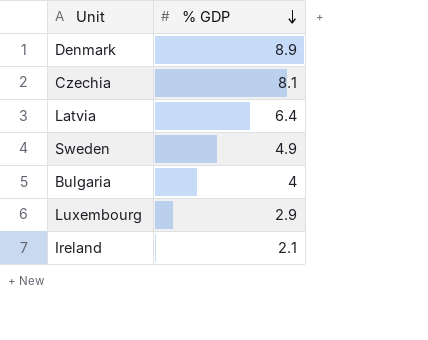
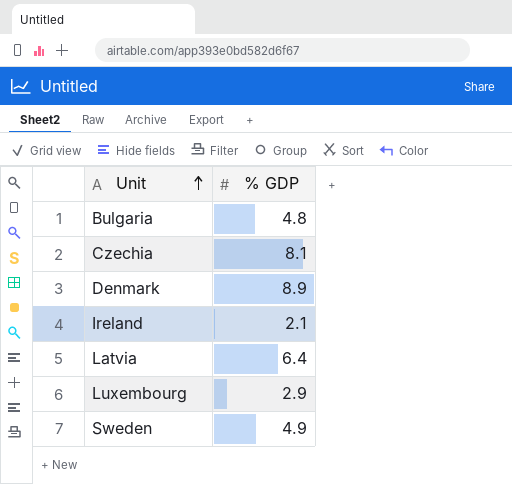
row order: % GDP descending -> Unit ascending
Bulgaria | % GDP: 4 -> 4.8

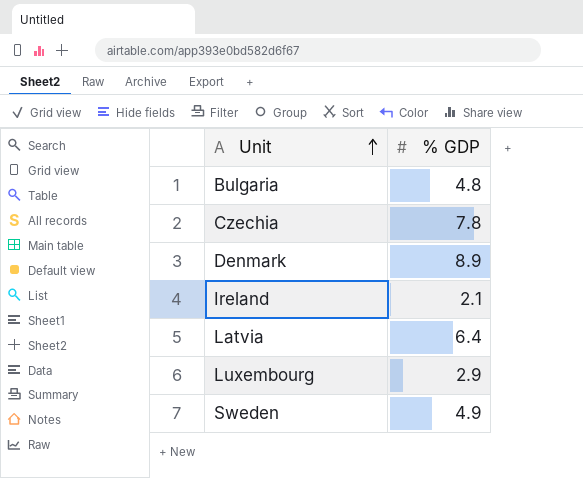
Czechia | % GDP: 8.1 -> 7.8

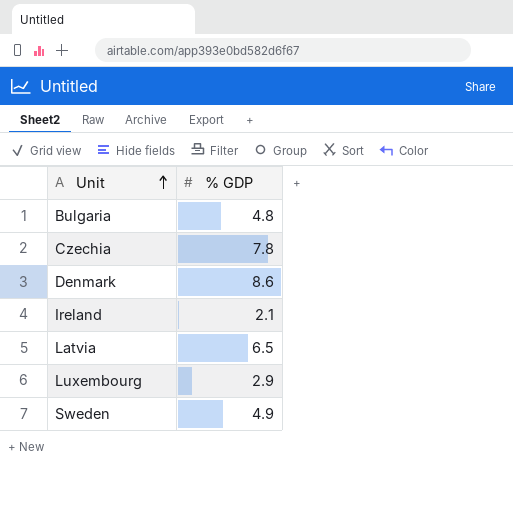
Denmark | % GDP: 8.9 -> 8.6
Latvia | % GDP: 6.4 -> 6.5

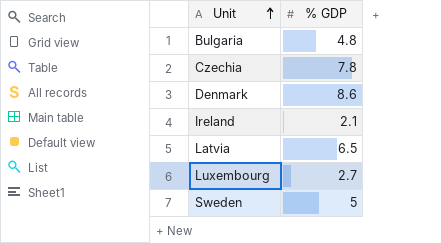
Luxembourg | % GDP: 2.9 -> 2.7
Sweden | % GDP: 4.9 -> 5

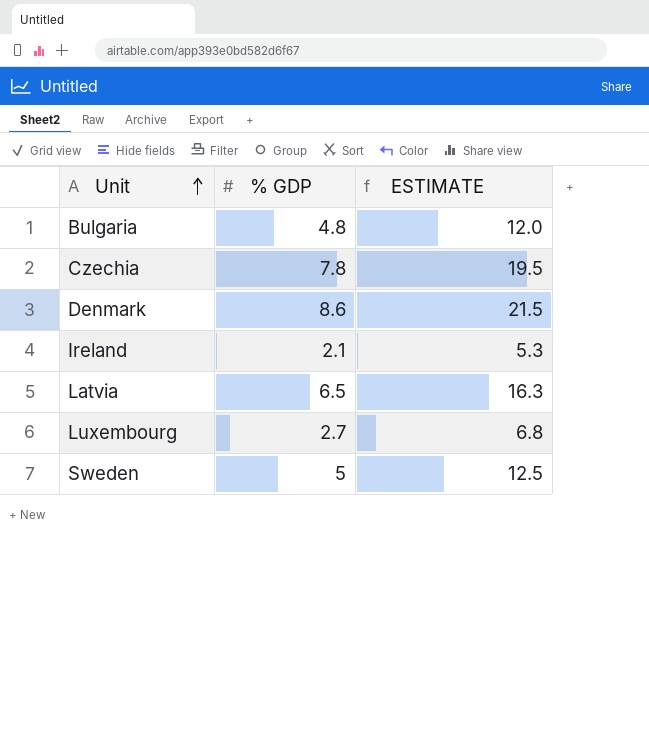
column ESTIMATE | formula: none -> [% GDP] * 2.5

